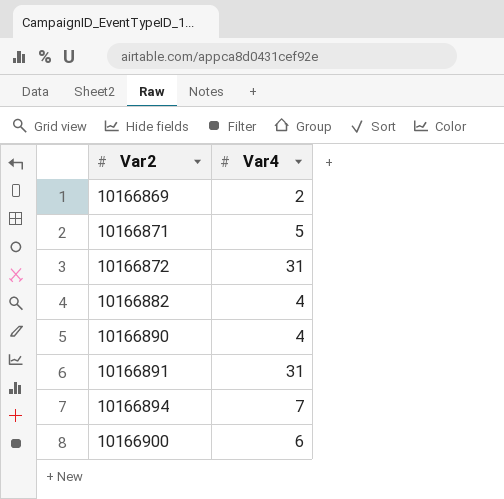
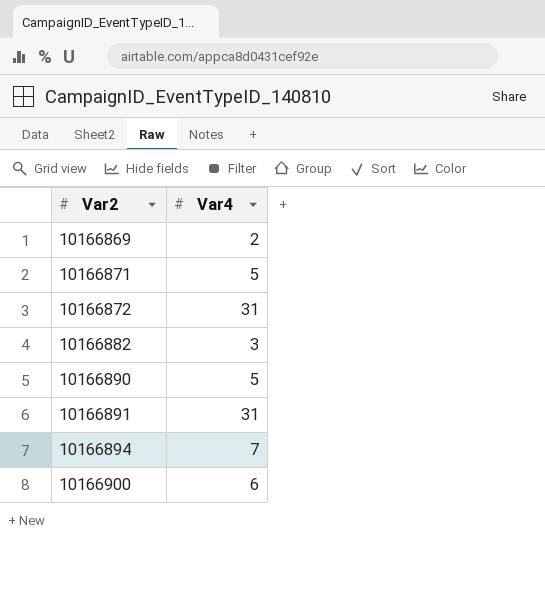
10166882 | Var4: 4 -> 3
10166890 | Var4: 4 -> 5

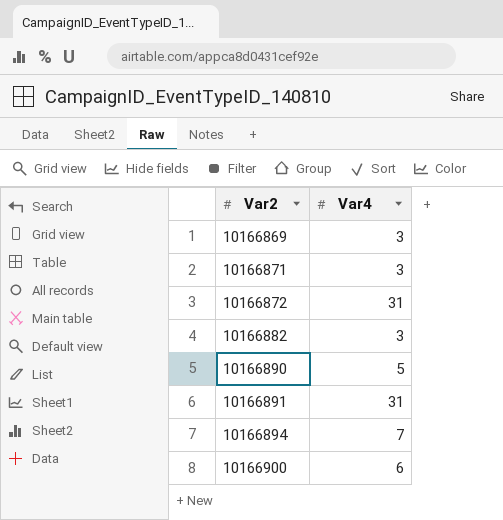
10166869 | Var4: 2 -> 3
10166871 | Var4: 5 -> 3

